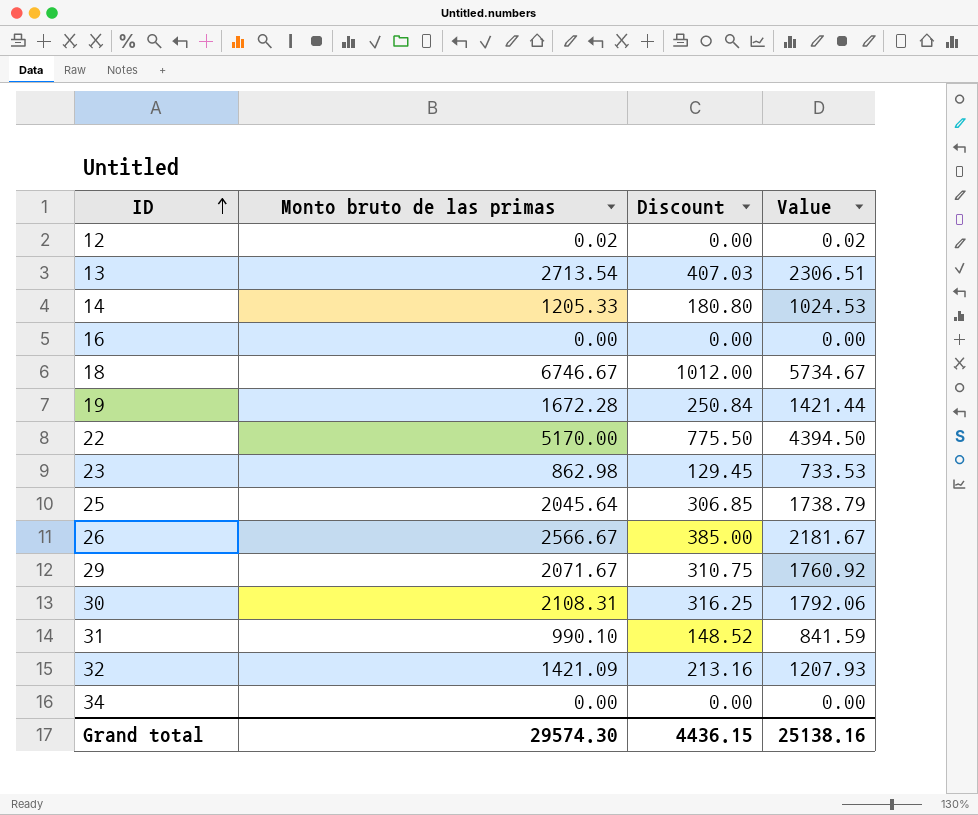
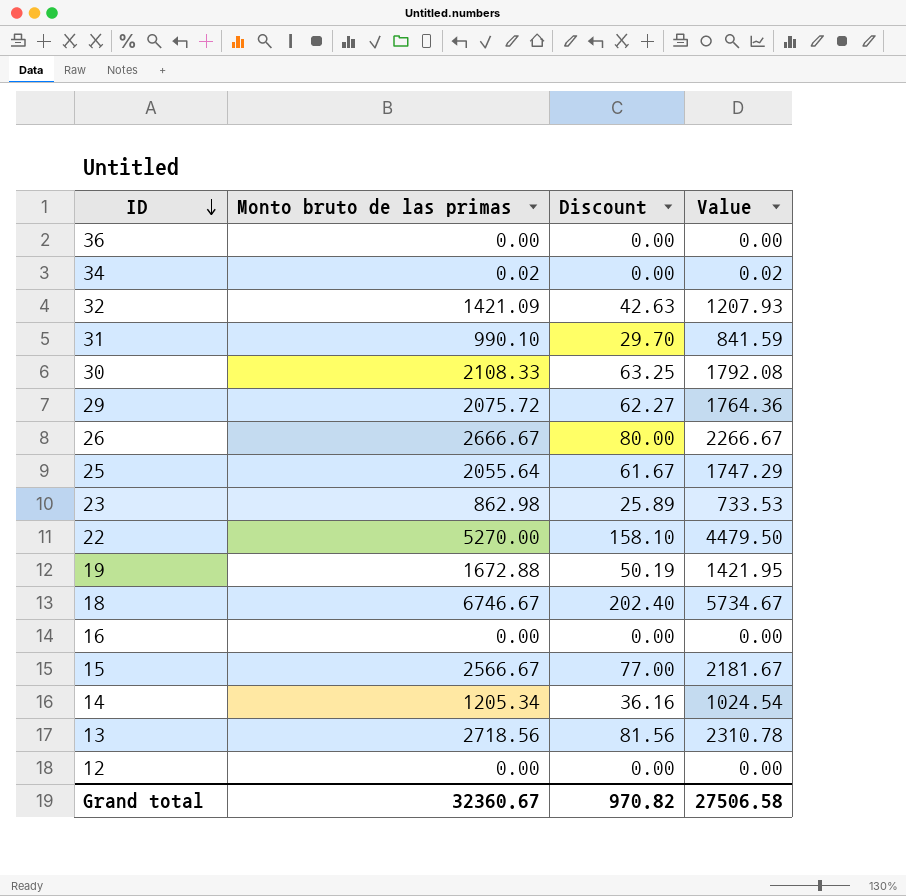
row order: ID ascending -> ID descending
column Discount | formula: [Monto bruto de las primas] * 0.15 -> [Monto bruto de las primas] * 0.03
row 36: none -> 0.00 | 0.00 | 0.00
34 | Monto bruto de las primas: 0.00 -> 0.02
34 | Value: 0.00 -> 0.02
30 | Monto bruto de las primas: 2108.31 -> 2108.33
30 | Value: 1792.06 -> 1792.08
29 | Monto bruto de las primas: 2071.67 -> 2075.72
29 | Value: 1760.92 -> 1764.36
26 | Monto bruto de las primas: 2566.67 -> 2666.67
26 | Value: 2181.67 -> 2266.67
25 | Monto bruto de las primas: 2045.64 -> 2055.64
25 | Value: 1738.79 -> 1747.29
22 | Monto bruto de las primas: 5170.00 -> 5270.00
22 | Value: 4394.50 -> 4479.50
19 | Monto bruto de las primas: 1672.28 -> 1672.88
19 | Value: 1421.44 -> 1421.95
row 15: none -> 2566.67 | 77.00 | 2181.67
14 | Monto bruto de las primas: 1205.33 -> 1205.34
14 | Value: 1024.53 -> 1024.54
13 | Monto bruto de las primas: 2713.54 -> 2718.56
13 | Value: 2306.51 -> 2310.78
12 | Monto bruto de las primas: 0.02 -> 0.00
12 | Value: 0.02 -> 0.00
Grand total | Monto bruto de las primas: 29574.30 -> 32360.67
Grand total | Discount: 4436.15 -> 970.82
Grand total | Value: 25138.16 -> 27506.58

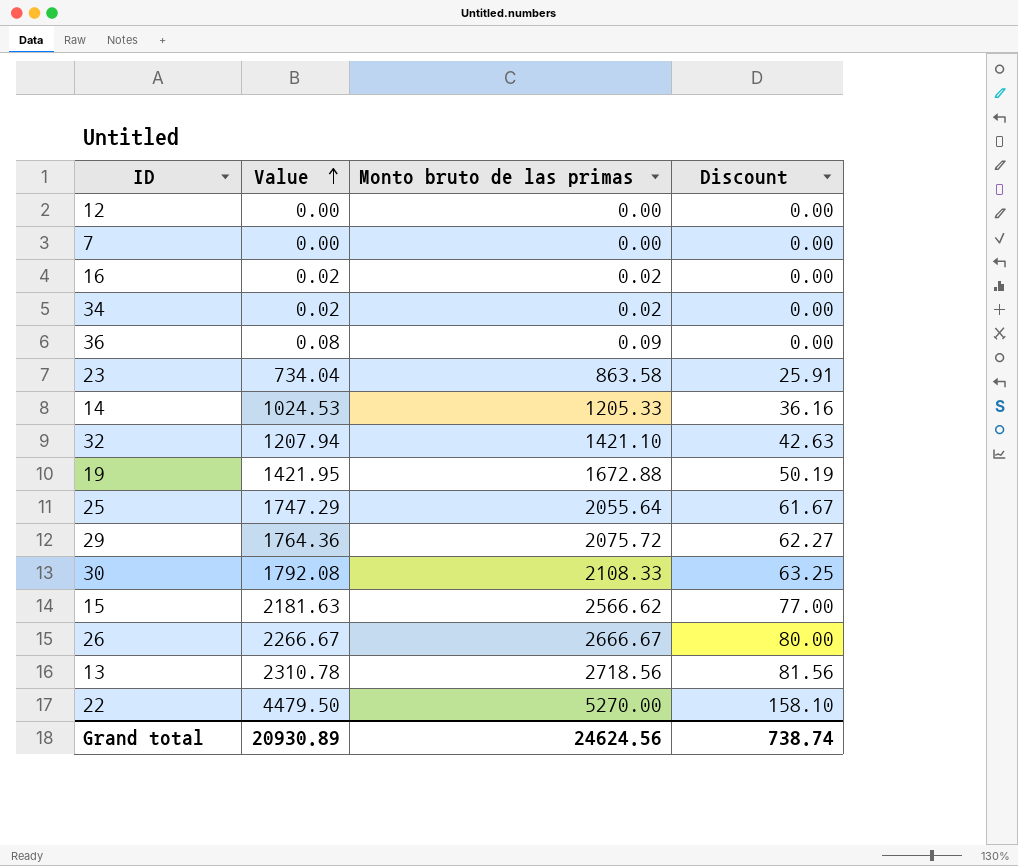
row order: ID descending -> Value ascending
column Value | position: 4 -> 2
row 31: 990.10 | 29.70 | 841.59 -> none
row 18: 6746.67 | 202.40 | 5734.67 -> none
row 7: none -> 0.00 | 0.00 | 0.00
16 | Value: 0.00 -> 0.02
16 | Monto bruto de las primas: 0.00 -> 0.02
36 | Value: 0.00 -> 0.08
36 | Monto bruto de las primas: 0.00 -> 0.09
23 | Value: 733.53 -> 734.04
23 | Monto bruto de las primas: 862.98 -> 863.58
23 | Discount: 25.89 -> 25.91
14 | Value: 1024.54 -> 1024.53
14 | Monto bruto de las primas: 1205.34 -> 1205.33
32 | Value: 1207.93 -> 1207.94
32 | Monto bruto de las primas: 1421.09 -> 1421.10
15 | Value: 2181.67 -> 2181.63
15 | Monto bruto de las primas: 2566.67 -> 2566.62
Grand total | Value: 27506.58 -> 20930.89
Grand total | Monto bruto de las primas: 32360.67 -> 24624.56
Grand total | Discount: 970.82 -> 738.74

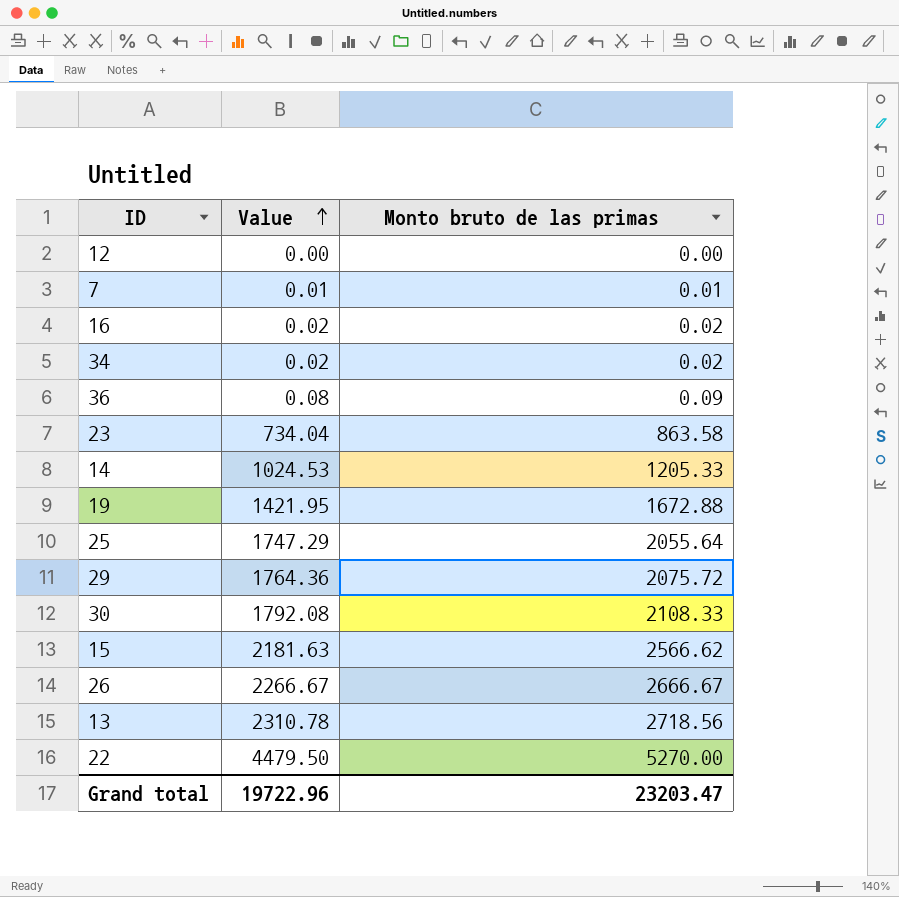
column Discount | formula: [Monto bruto de las primas] * 0.03 -> none
row 32: 1207.94 | 1421.10 | 42.63 -> none
7 | Value: 0.00 -> 0.01
7 | Monto bruto de las primas: 0.00 -> 0.01
Grand total | Value: 20930.89 -> 19722.96
Grand total | Monto bruto de las primas: 24624.56 -> 23203.47

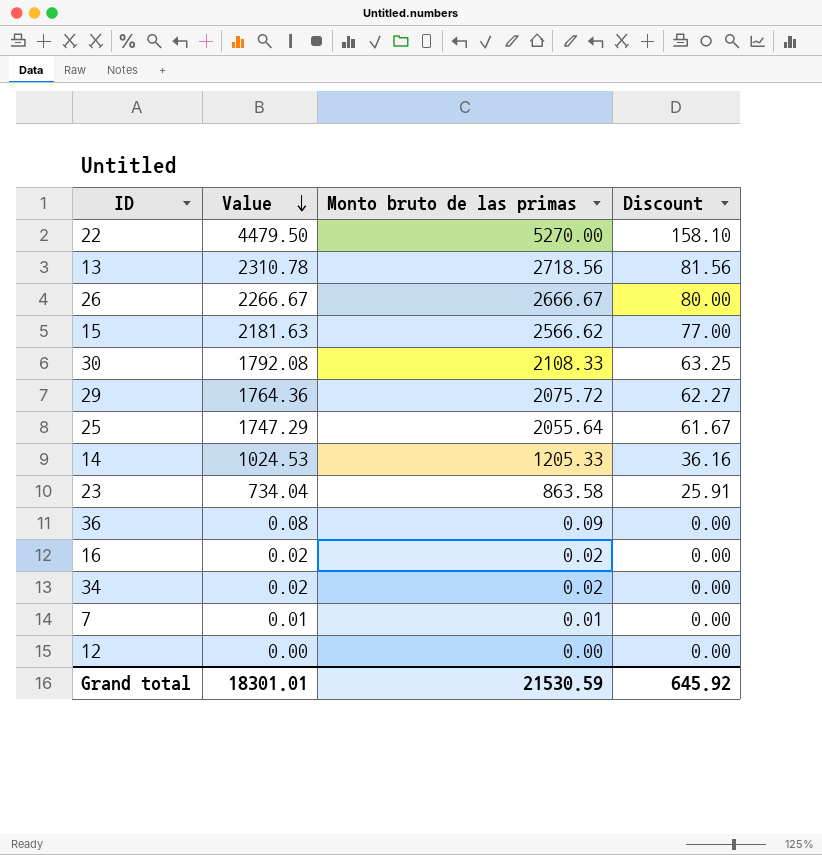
row order: Value ascending -> Value descending
column Discount | formula: none -> [Monto bruto de las primas] * 0.03
row 19: 1421.95 | 1672.88 -> none
Grand total | Value: 19722.96 -> 18301.01
Grand total | Monto bruto de las primas: 23203.47 -> 21530.59

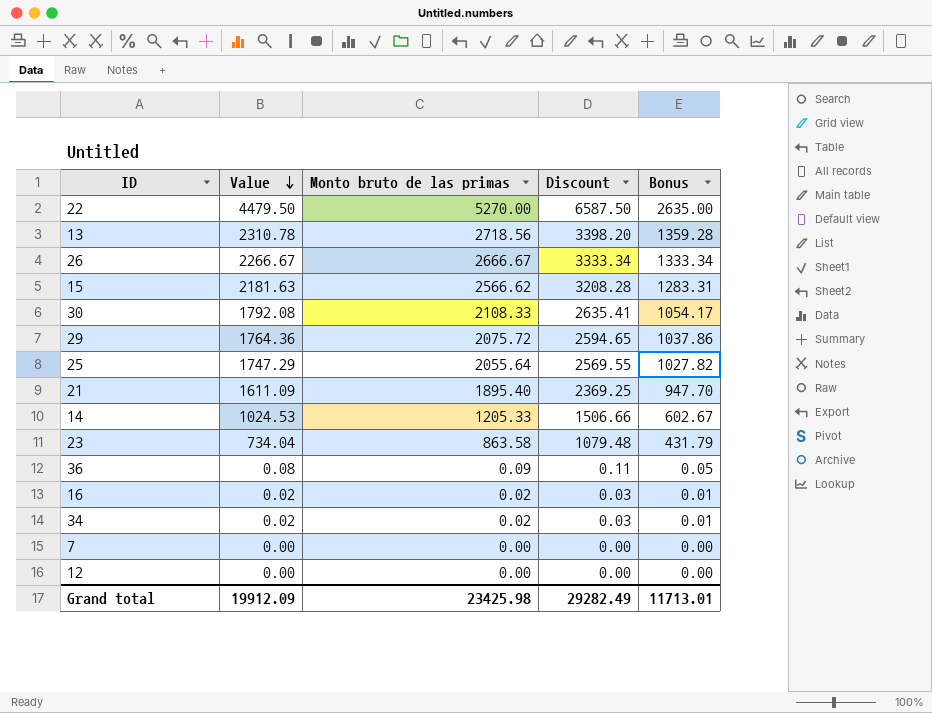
column Discount | formula: [Monto bruto de las primas] * 0.03 -> [Monto bruto de las primas] * 1.25
column Bonus | formula: none -> [Monto bruto de las primas] * 0.5
row 21: none -> 1611.09 | 1895.40 | 2369.25 | 947.70
7 | Value: 0.01 -> 0.00
7 | Monto bruto de las primas: 0.01 -> 0.00
Grand total | Value: 18301.01 -> 19912.09
Grand total | Monto bruto de las primas: 21530.59 -> 23425.98
Grand total | Discount: 645.92 -> 29282.49

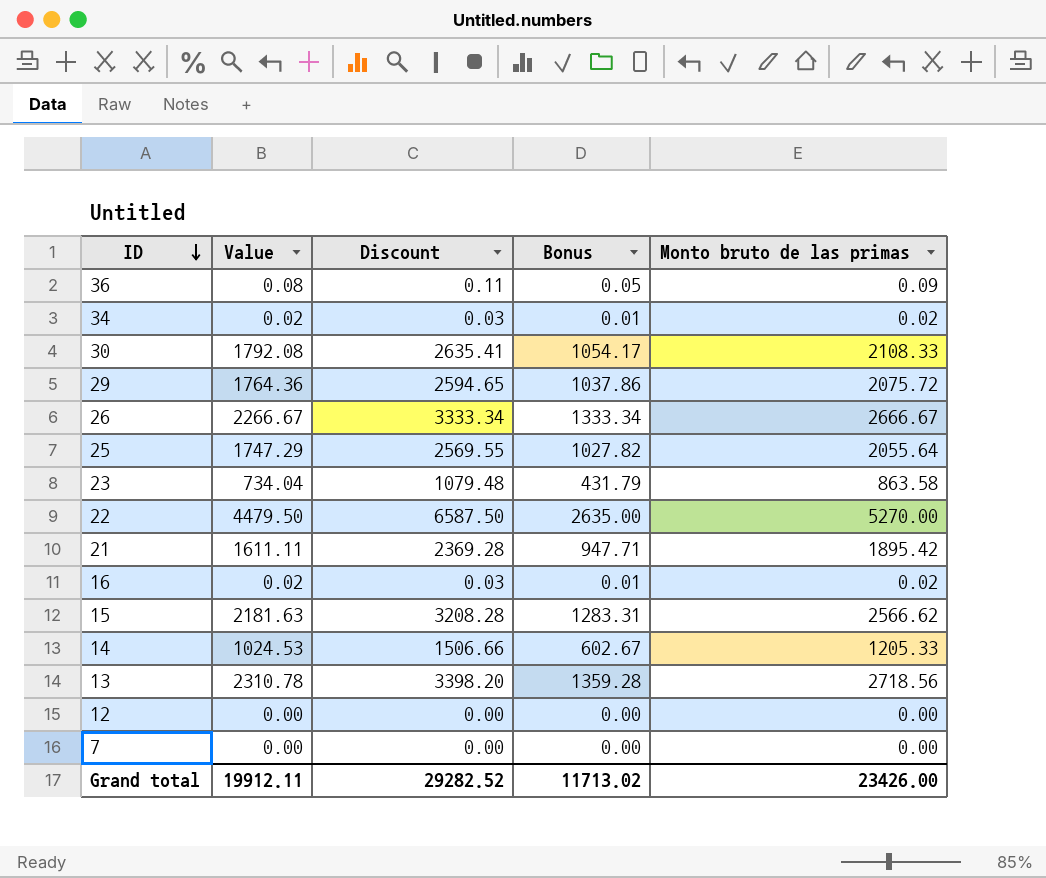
row order: Value descending -> ID descending
column Monto bruto de las primas | position: 3 -> 5
21 | Value: 1611.09 -> 1611.11
21 | Discount: 2369.25 -> 2369.28
21 | Bonus: 947.70 -> 947.71
21 | Monto bruto de las primas: 1895.40 -> 1895.42
Grand total | Value: 19912.09 -> 19912.11
Grand total | Discount: 29282.49 -> 29282.52
Grand total | Bonus: 11713.01 -> 11713.02
Grand total | Monto bruto de las primas: 23425.98 -> 23426.00

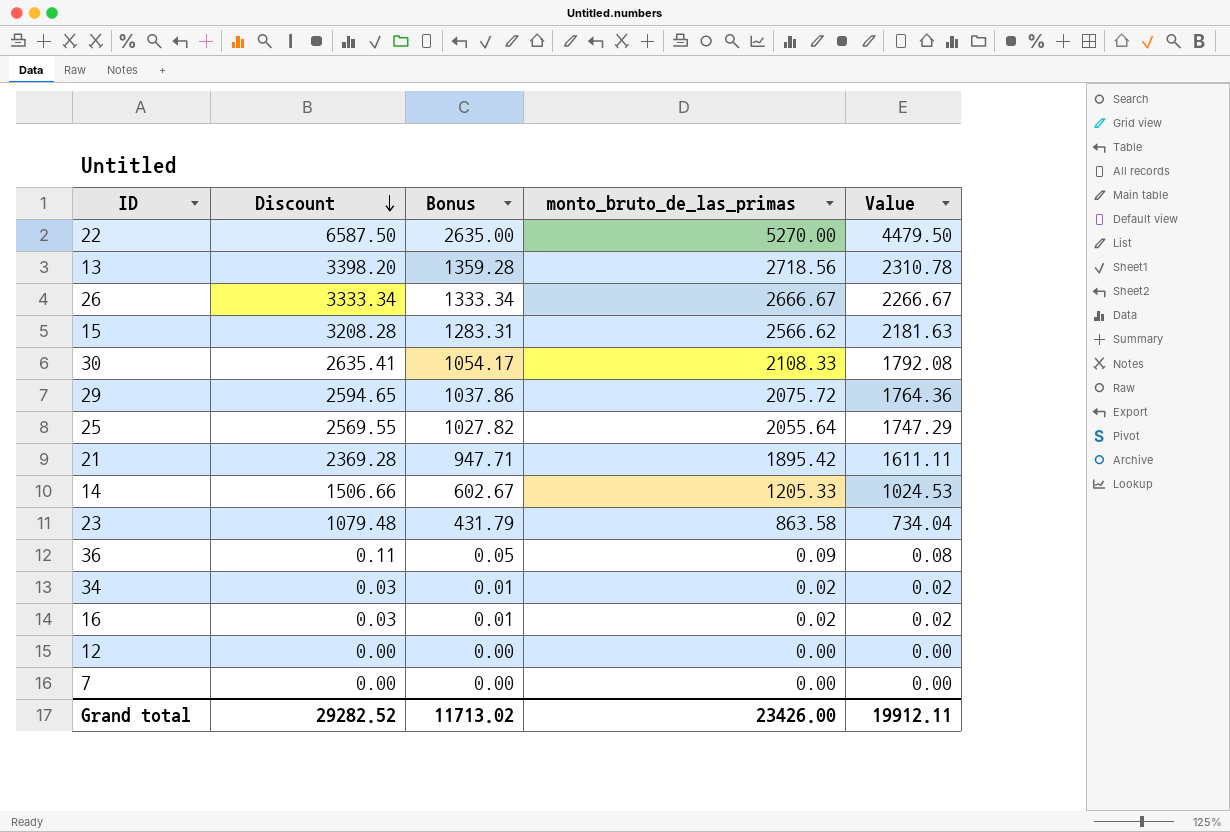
row order: ID descending -> Discount descending
column name: Monto bruto de las primas -> monto_bruto_de_las_primas
column Value | position: 2 -> 5

